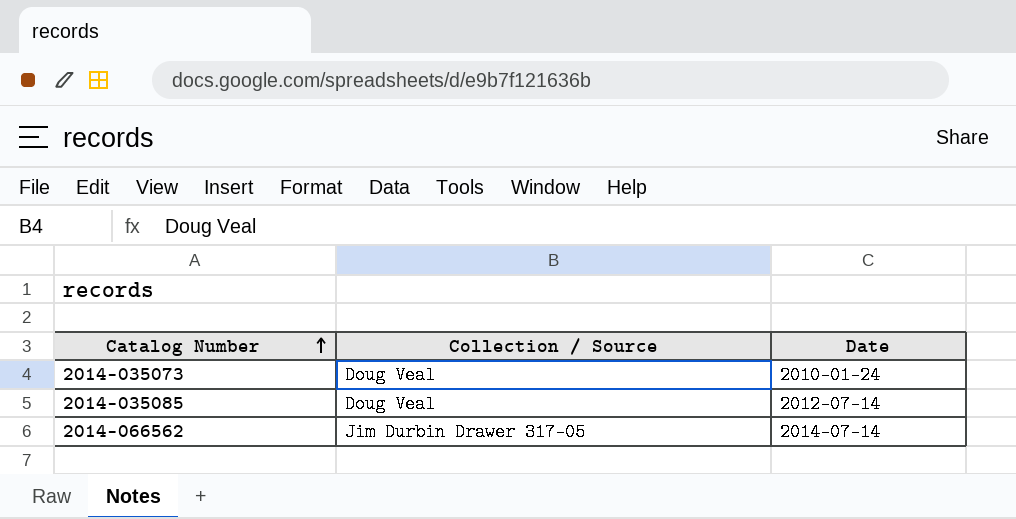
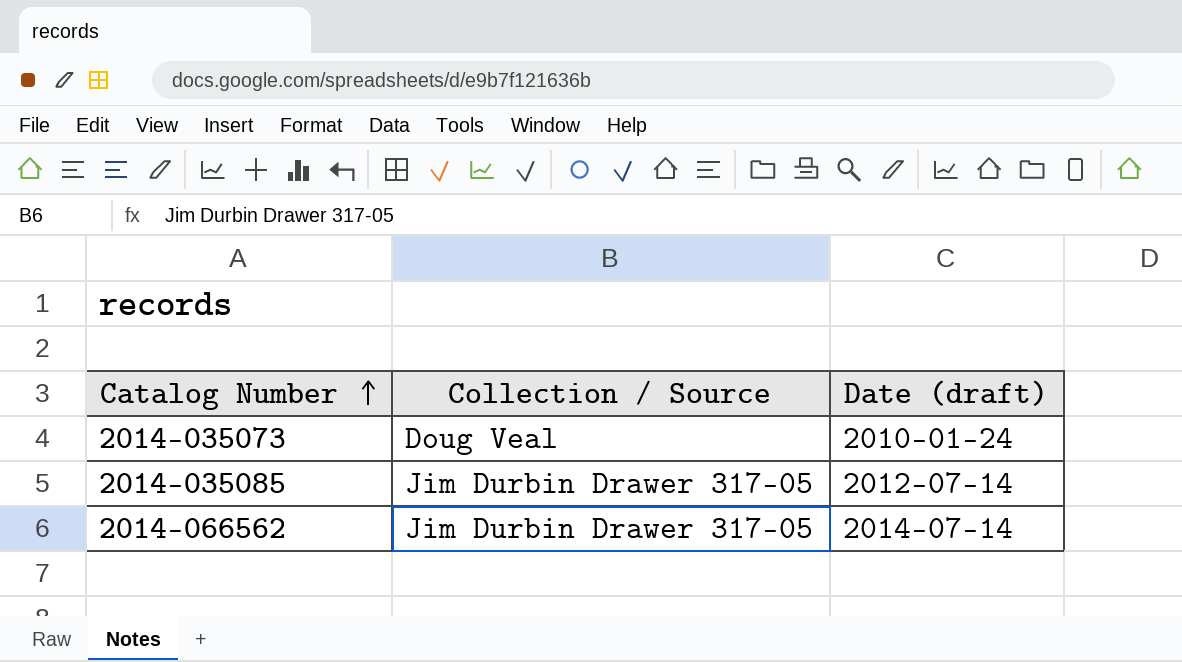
column name: Date -> Date (draft)
2014-035085 | Collection / Source: Doug Veal -> Jim Durbin Drawer 317-05

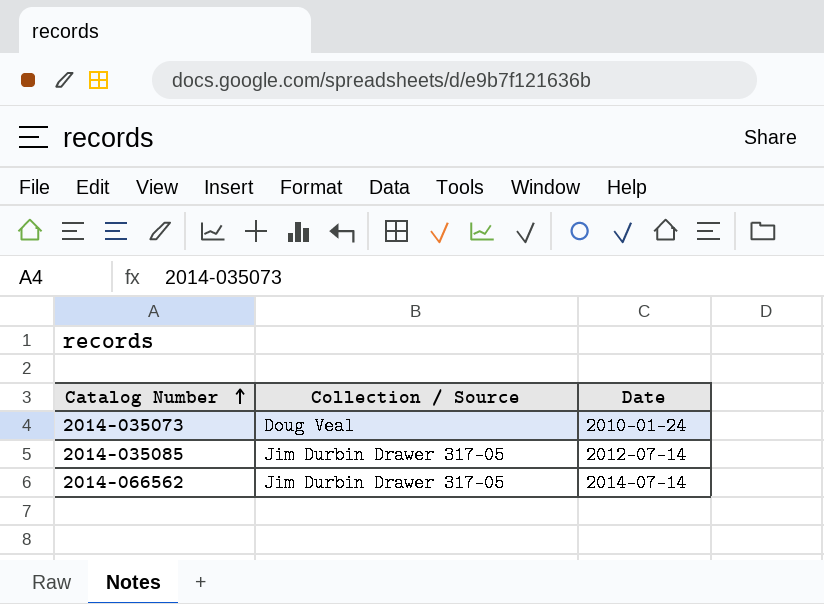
column name: Date (draft) -> Date

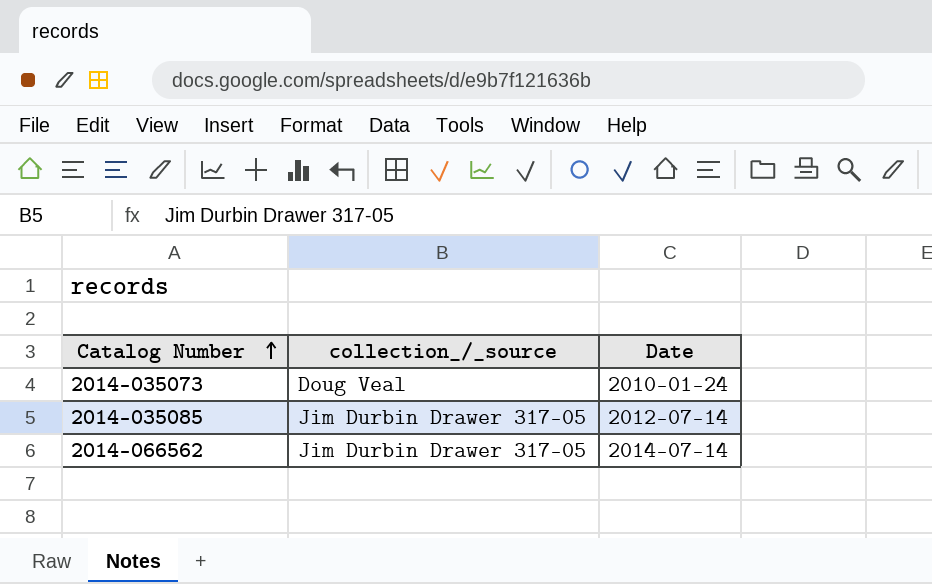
column name: Collection / Source -> collection_/_source

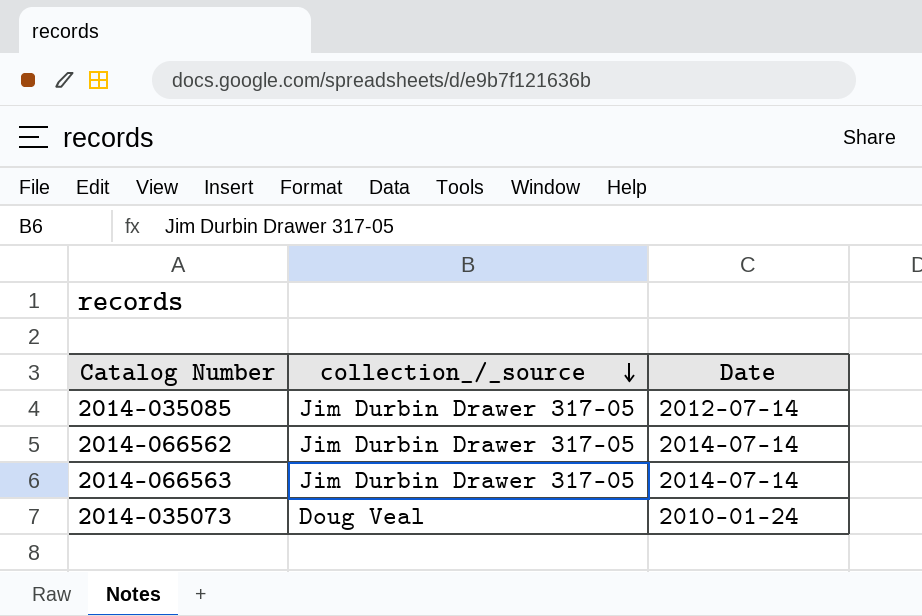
row order: Catalog Number ascending -> collection_/_source descending
row 2014-066563: none -> Jim Durbin Drawer 317-05 | 2014-07-14

